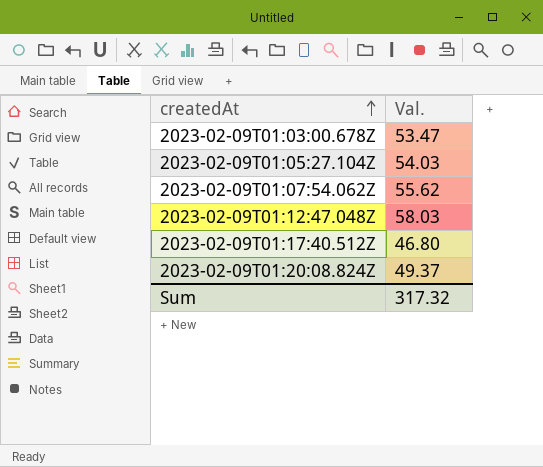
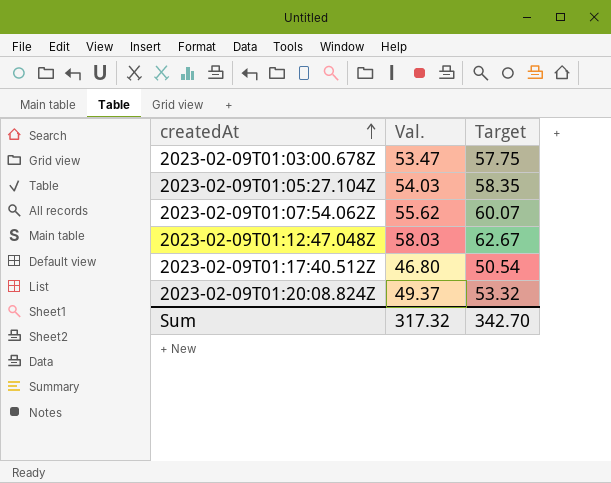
column Target | formula: none -> [Val.] * 1.08

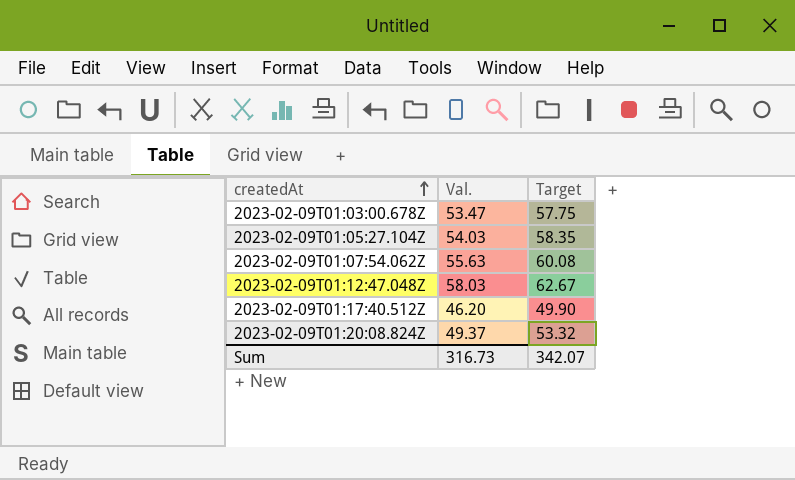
2023-02-09T01:07:54.062Z | Val.: 55.62 -> 55.63
2023-02-09T01:07:54.062Z | Target: 60.07 -> 60.08
2023-02-09T01:17:40.512Z | Val.: 46.80 -> 46.20
2023-02-09T01:17:40.512Z | Target: 50.54 -> 49.90
Sum | Val.: 317.32 -> 316.73
Sum | Target: 342.70 -> 342.07

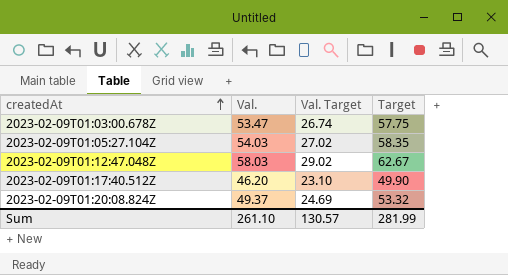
column Val. Target | formula: none -> [Val.] * 0.5
row 2023-02-09T01:07:54.062Z: 55.63 | 60.08 -> none
Sum | Val.: 316.73 -> 261.10
Sum | Target: 342.07 -> 281.99

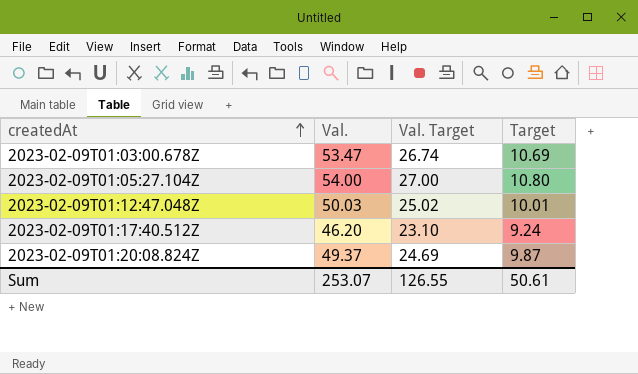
column Target | formula: [Val.] * 1.08 -> [Val.] * 0.2
2023-02-09T01:05:27.104Z | Val.: 54.03 -> 54.00
2023-02-09T01:05:27.104Z | Val. Target: 27.02 -> 27.00
2023-02-09T01:12:47.048Z | Val.: 58.03 -> 50.03
2023-02-09T01:12:47.048Z | Val. Target: 29.02 -> 25.02
Sum | Val.: 261.10 -> 253.07
Sum | Val. Target: 130.57 -> 126.55
Sum | Target: 281.99 -> 50.61

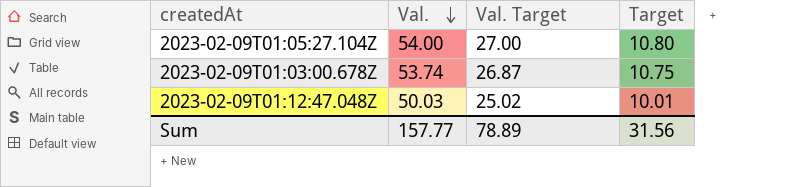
row order: createdAt ascending -> Val. descending
row 2023-02-09T01:17:40.512Z: 46.20 | 23.10 | 9.24 -> none
row 2023-02-09T01:20:08.824Z: 49.37 | 24.69 | 9.87 -> none
2023-02-09T01:03:00.678Z | Val.: 53.47 -> 53.74
2023-02-09T01:03:00.678Z | Val. Target: 26.74 -> 26.87
2023-02-09T01:03:00.678Z | Target: 10.69 -> 10.75
Sum | Val.: 253.07 -> 157.77
Sum | Val. Target: 126.55 -> 78.89
Sum | Target: 50.61 -> 31.56

